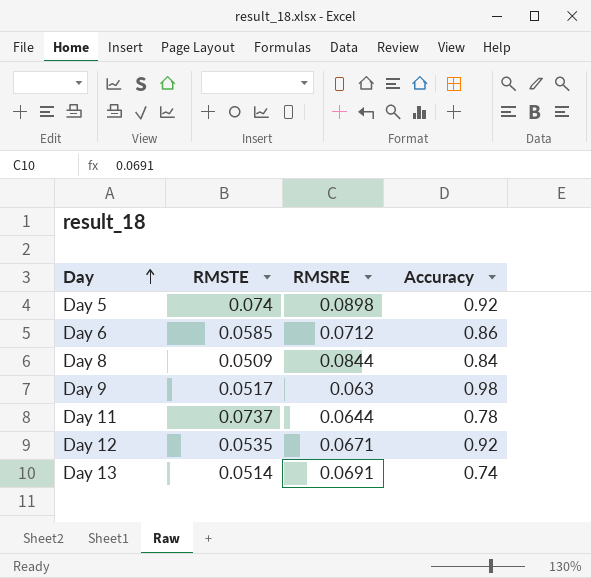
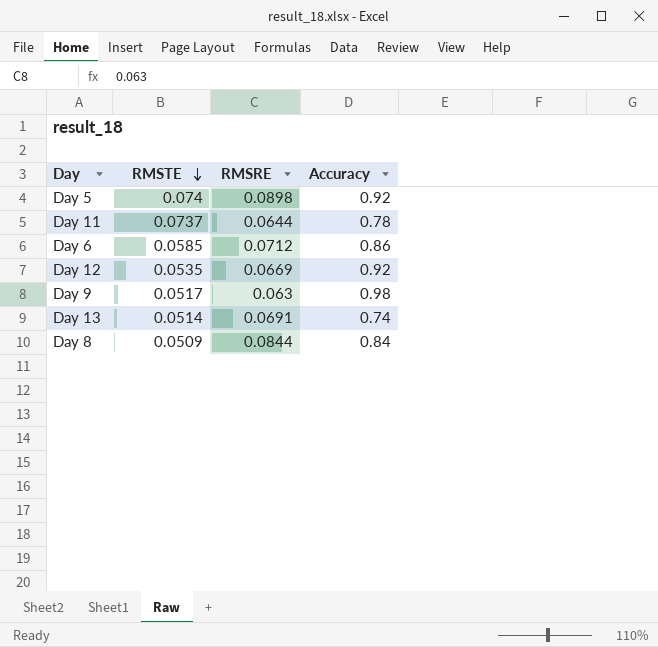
row order: Day ascending -> RMSTE descending
Day 12 | RMSRE: 0.0671 -> 0.0669

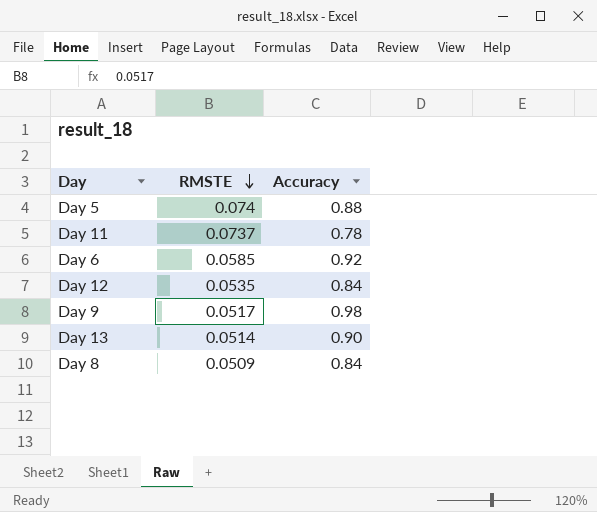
column RMSRE | position: 3 -> none
Day 5 | Accuracy: 0.92 -> 0.88
Day 6 | Accuracy: 0.86 -> 0.92
Day 12 | Accuracy: 0.92 -> 0.84
Day 13 | Accuracy: 0.74 -> 0.90

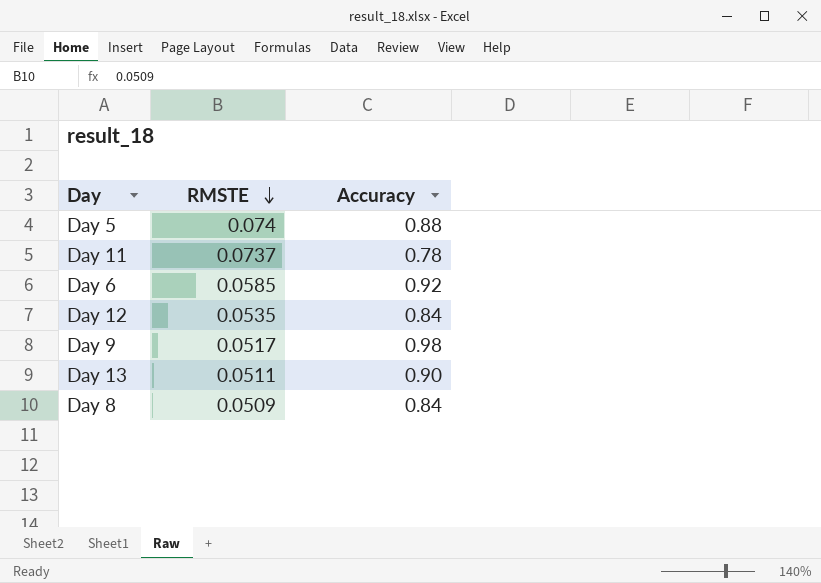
Day 13 | RMSTE: 0.0514 -> 0.0511

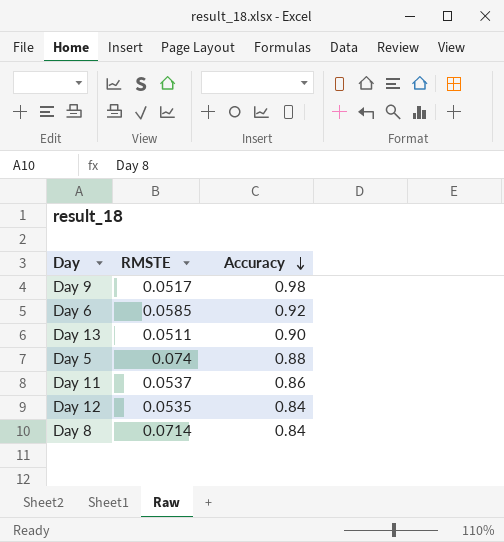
row order: RMSTE descending -> Accuracy descending
Day 11 | RMSTE: 0.0737 -> 0.0537
Day 11 | Accuracy: 0.78 -> 0.86
Day 8 | RMSTE: 0.0509 -> 0.0714

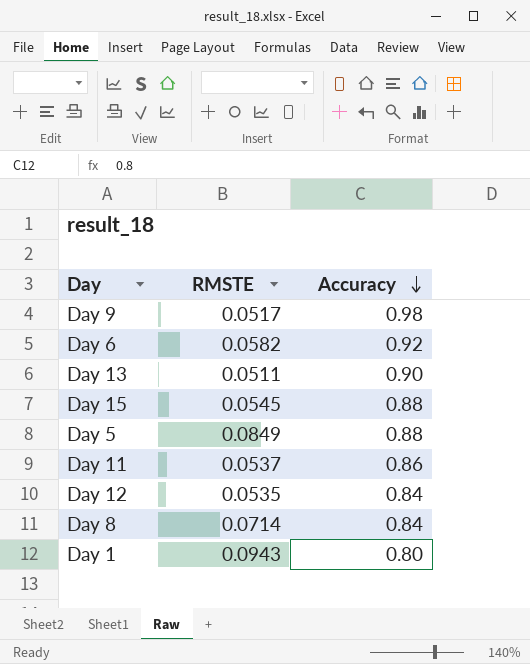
Day 6 | RMSTE: 0.0585 -> 0.0582
row Day 15: none -> 0.0545 | 0.88
Day 5 | RMSTE: 0.074 -> 0.0849
row Day 1: none -> 0.0943 | 0.80

